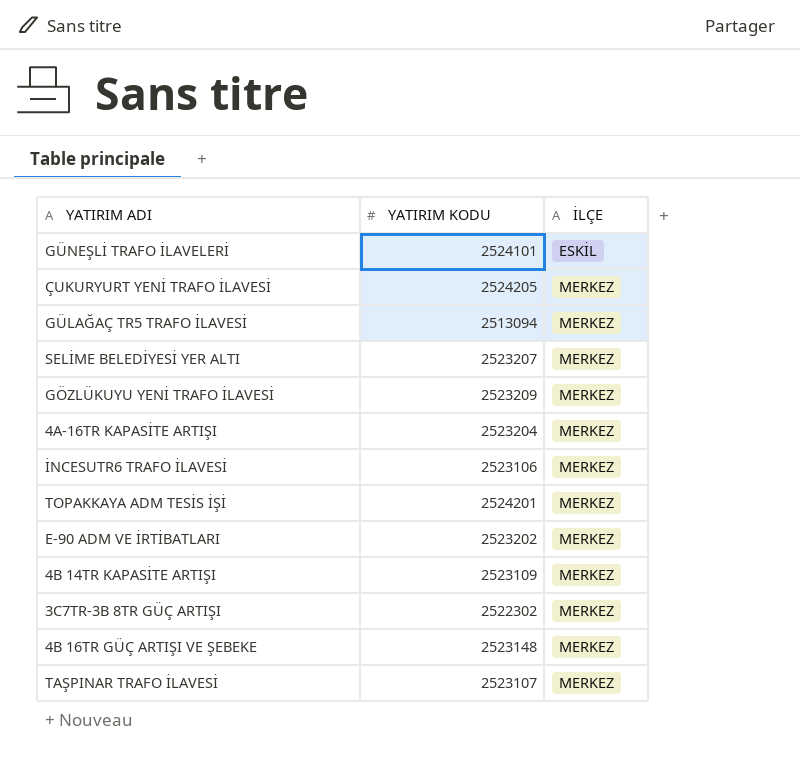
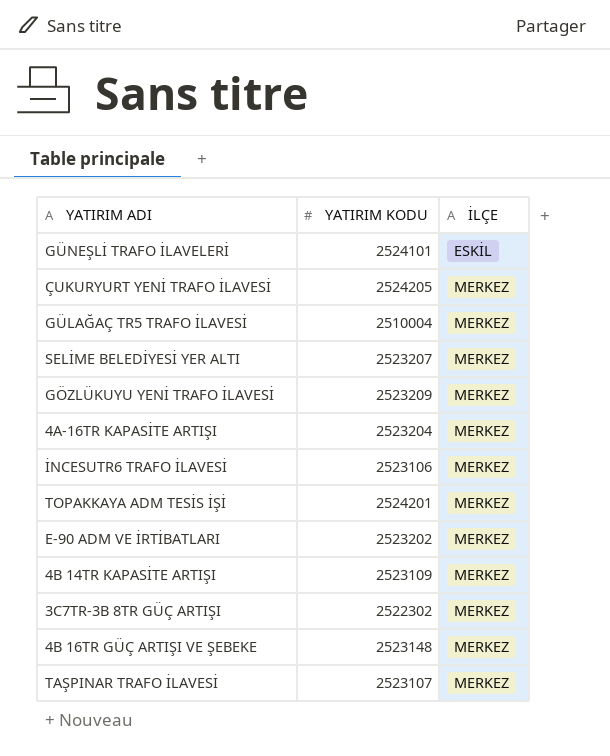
GÜLAĞAÇ TR5 TRAFO İLAVESİ | YATIRIM KODU: 2513094 -> 2510004

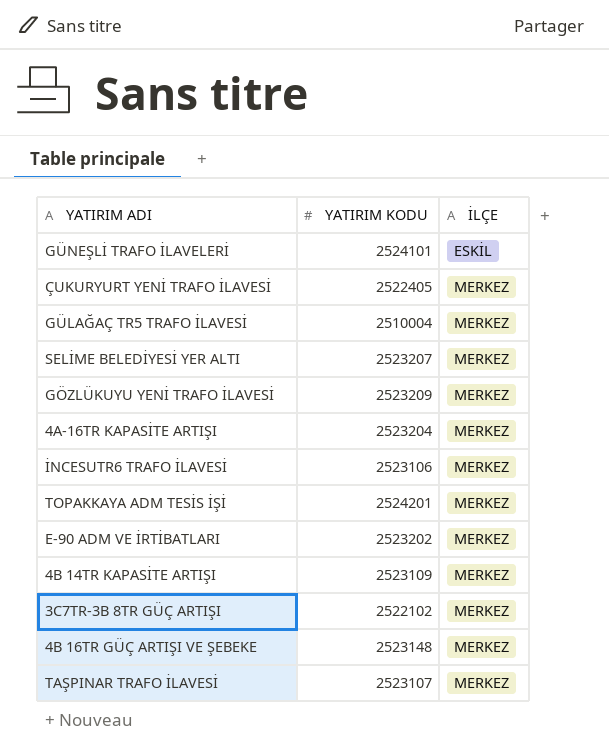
ÇUKURYURT YENİ TRAFO İLAVESİ | YATIRIM KODU: 2524205 -> 2522405
3C7TR-3B 8TR GÜÇ ARTIŞI | YATIRIM KODU: 2522302 -> 2522102

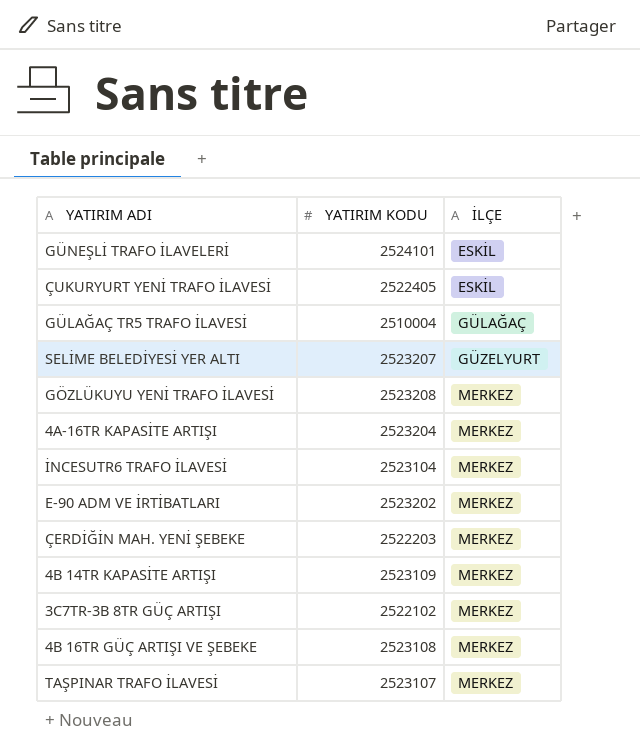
row TOPAKKAYA ADM TESİS İŞİ: 2524201 | MERKEZ -> none
ÇUKURYURT YENİ TRAFO İLAVESİ | İLÇE: MERKEZ -> ESKİL
GÜLAĞAÇ TR5 TRAFO İLAVESİ | İLÇE: MERKEZ -> GÜLAĞAÇ
SELİME BELEDİYESİ YER ALTI | İLÇE: MERKEZ -> GÜZELYURT
GÖZLÜKUYU YENİ TRAFO İLAVESİ | YATIRIM KODU: 2523209 -> 2523208
İNCESUTR6 TRAFO İLAVESİ | YATIRIM KODU: 2523106 -> 2523104
row ÇERDİĞİN MAH. YENİ ŞEBEKE: none -> 2522203 | MERKEZ
4B 16TR GÜÇ ARTIŞI VE ŞEBEKE | YATIRIM KODU: 2523148 -> 2523108

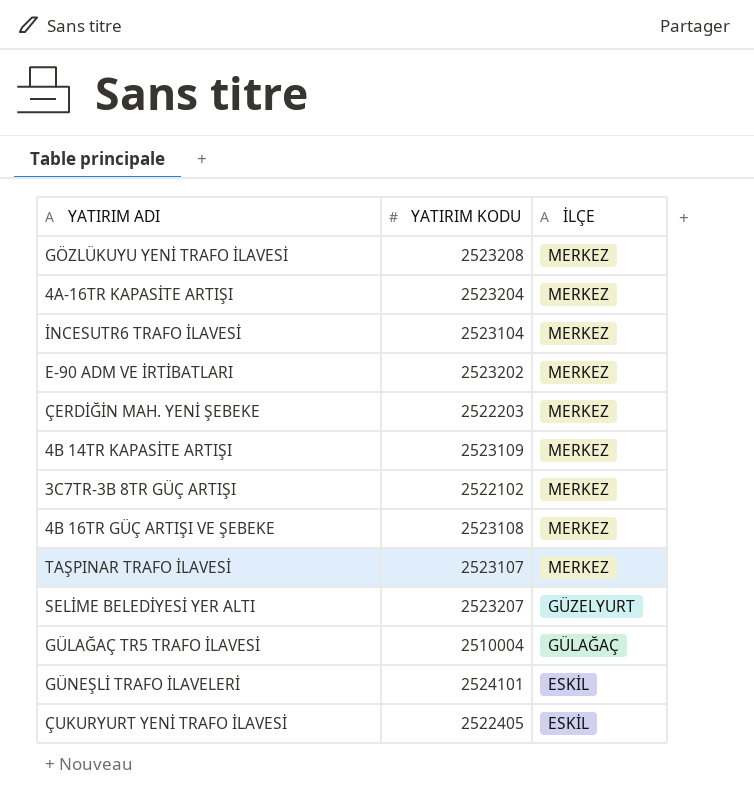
row order: İLÇE ascending -> İLÇE descending

